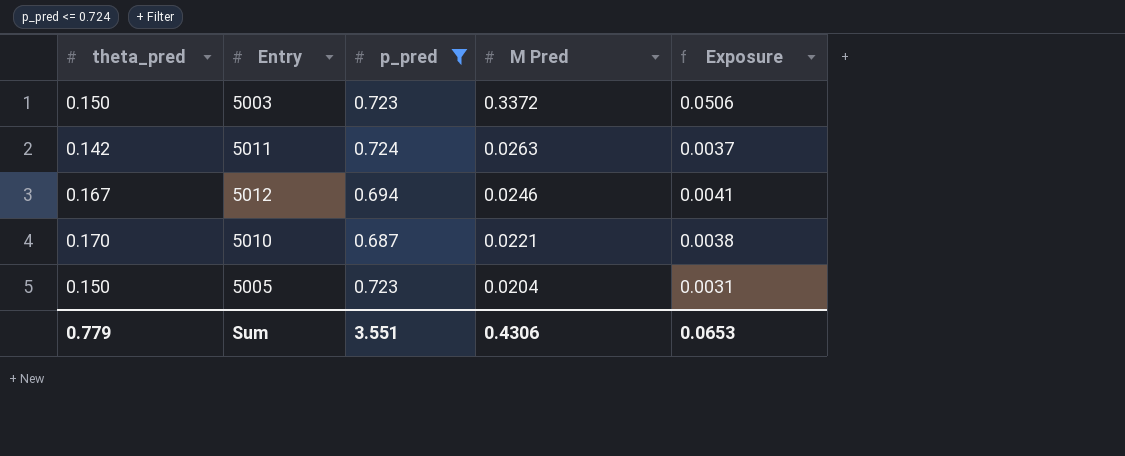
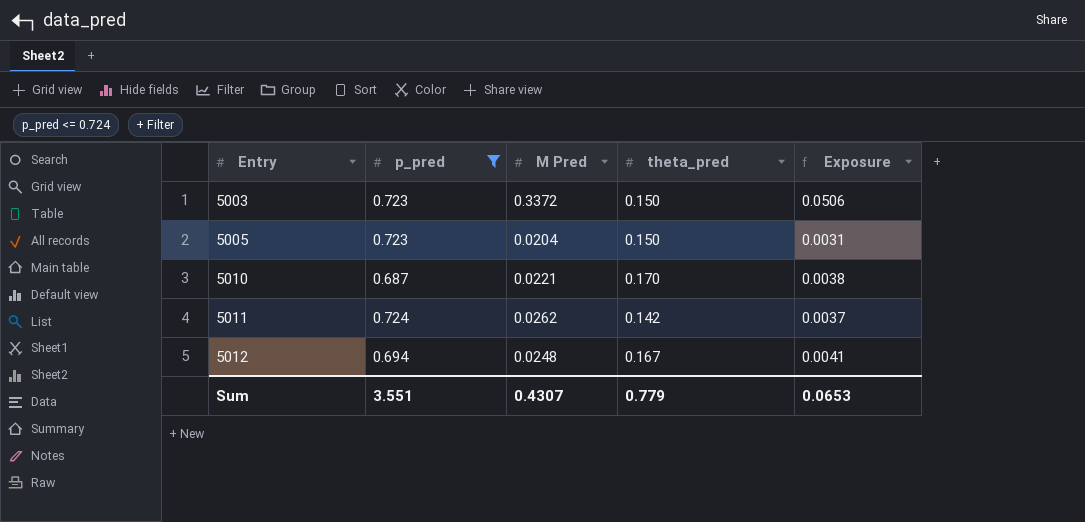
row order: M Pred descending -> Entry ascending
column theta_pred | position: 1 -> 4
5011 | M Pred: 0.0263 -> 0.0262
5012 | M Pred: 0.0246 -> 0.0248
Sum | M Pred: 0.4306 -> 0.4307

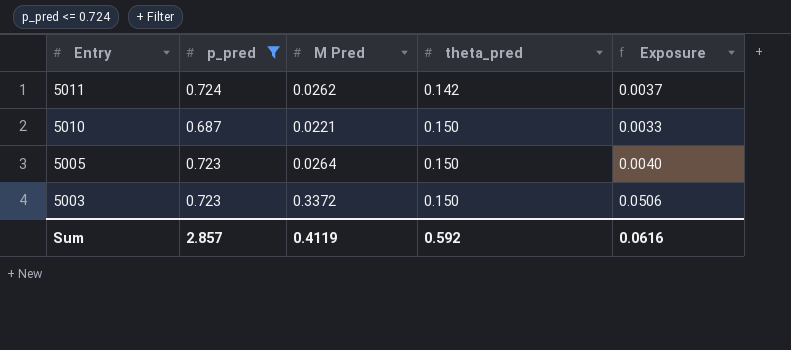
row order: Entry ascending -> Entry descending
row 5012: 0.694 | 0.0248 | 0.167 | 0.0041 -> none
5010 | theta_pred: 0.170 -> 0.150
5010 | Exposure: 0.0038 -> 0.0033
5005 | M Pred: 0.0204 -> 0.0264
5005 | Exposure: 0.0031 -> 0.0040
Sum | p_pred: 3.551 -> 2.857
Sum | M Pred: 0.4307 -> 0.4119
Sum | theta_pred: 0.779 -> 0.592
Sum | Exposure: 0.0653 -> 0.0616

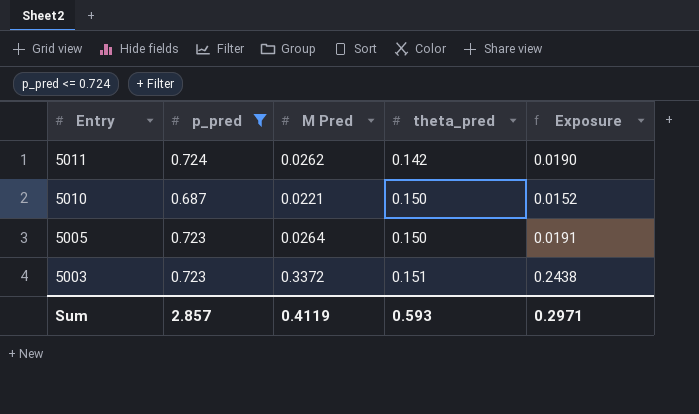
column Exposure | formula: [M Pred] * [theta_pred] -> [p_pred] * [M Pred]
5003 | theta_pred: 0.150 -> 0.151
Sum | theta_pred: 0.592 -> 0.593
Sum | Exposure: 0.0616 -> 0.2971

